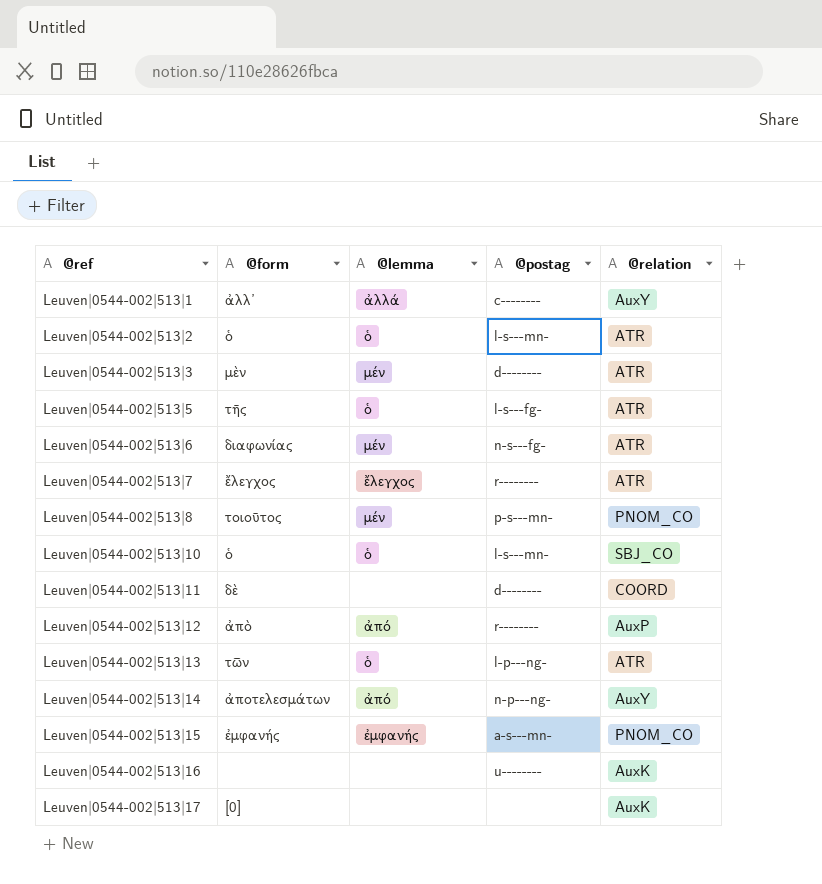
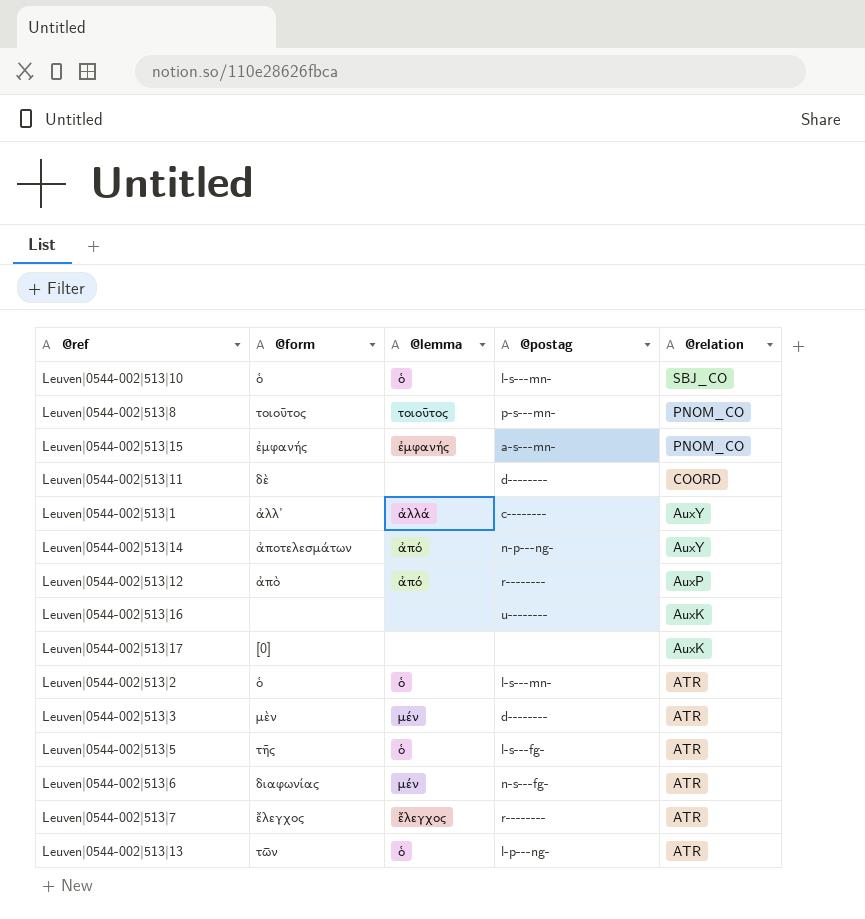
row order: @ref ascending -> @relation descending
Leuven|0544-002|513|8 | @lemma: μέν -> τοιοῦτος

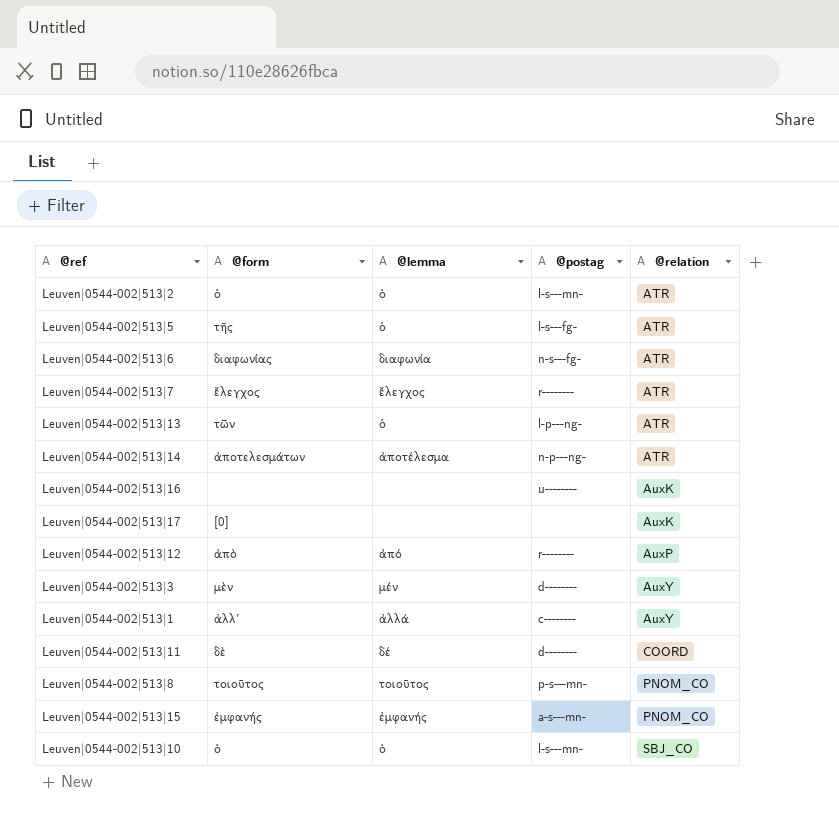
row order: @relation descending -> @relation ascending
Leuven|0544-002|513|6 | @lemma: μέν -> διαφωνία
Leuven|0544-002|513|14 | @lemma: ἀπό -> ἀποτέλεσμα
Leuven|0544-002|513|14 | @relation: AuxY -> ATR
Leuven|0544-002|513|3 | @relation: ATR -> AuxY
Leuven|0544-002|513|11 | @lemma: none -> δέ

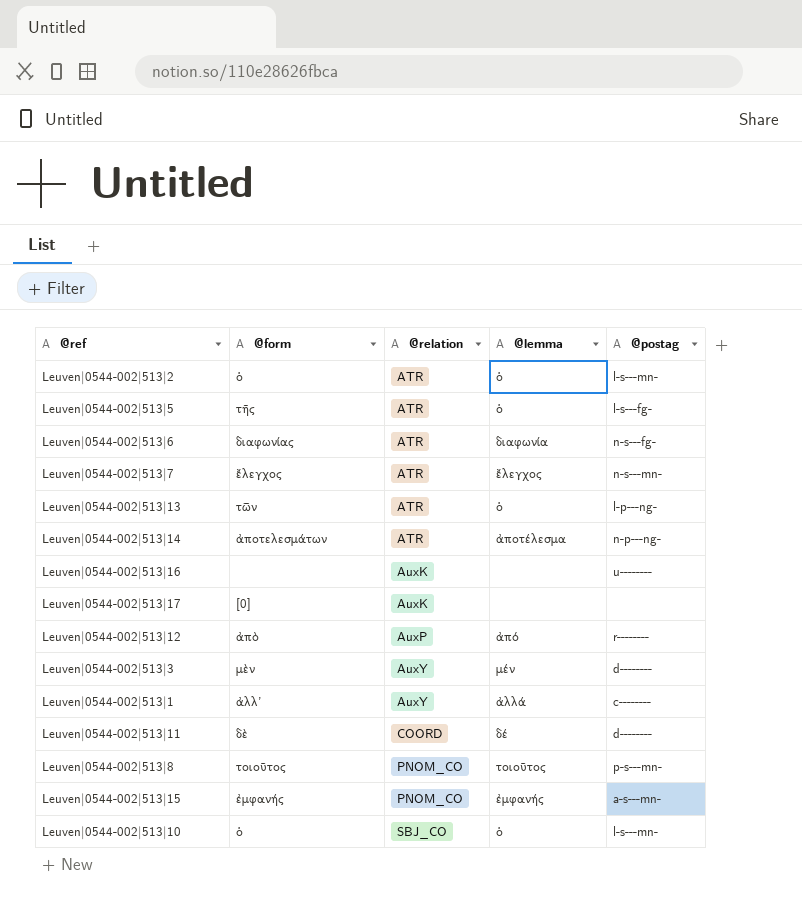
column @relation | position: 5 -> 3
Leuven|0544-002|513|7 | @postag: r-------- -> n-s---mn-

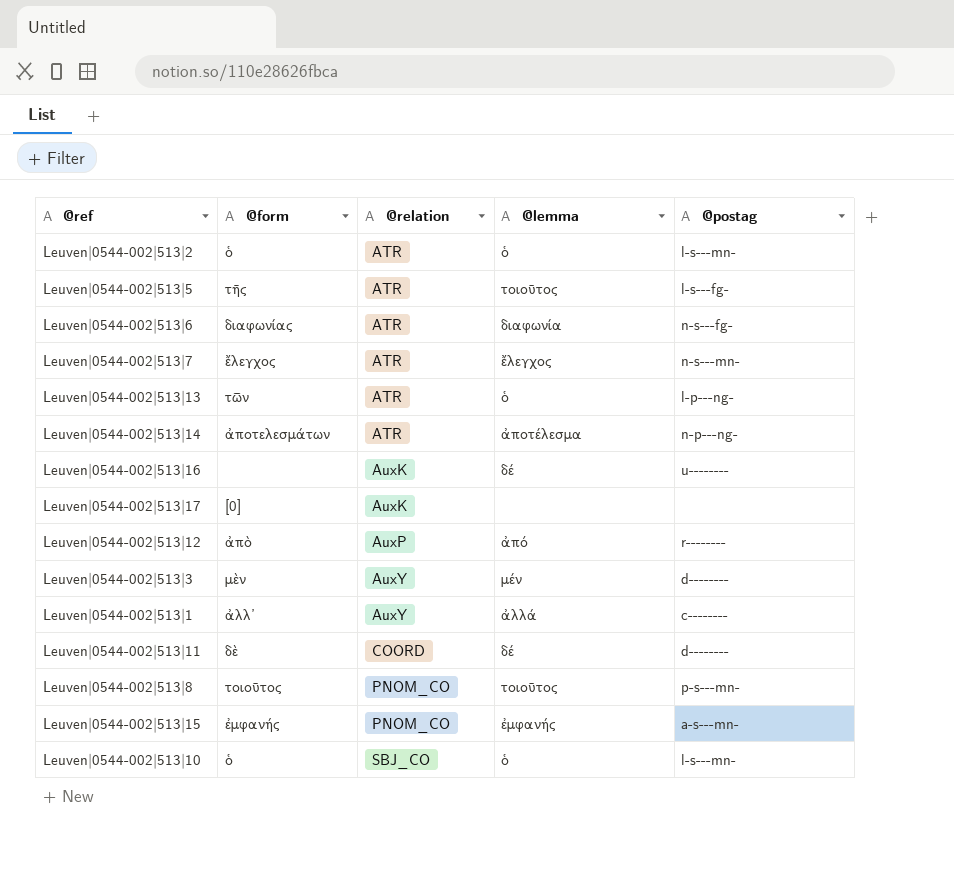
Leuven|0544-002|513|5 | @lemma: ὁ -> τοιοῦτος
Leuven|0544-002|513|16 | @lemma: none -> δέ

